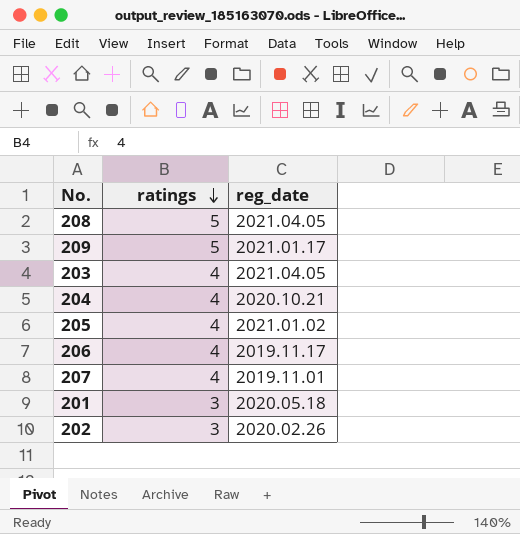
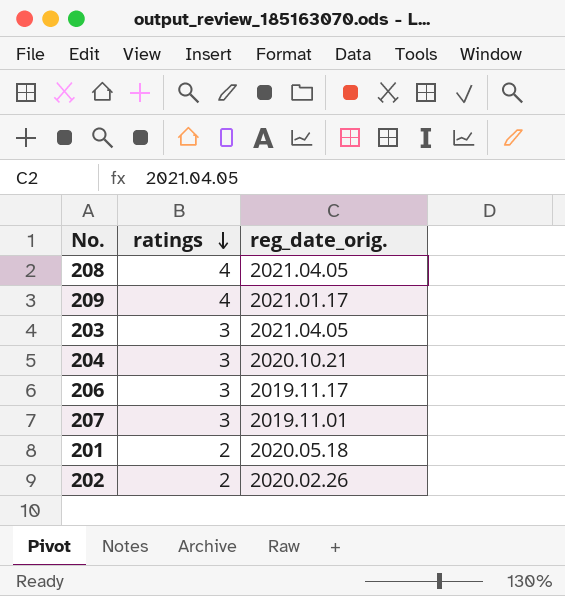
column name: reg_date -> reg_date_orig.
row 205: 4 | 2021.01.02 -> none
208 | ratings: 5 -> 4
209 | ratings: 5 -> 4
203 | ratings: 4 -> 3
204 | ratings: 4 -> 3
206 | ratings: 4 -> 3
207 | ratings: 4 -> 3
201 | ratings: 3 -> 2
202 | ratings: 3 -> 2

